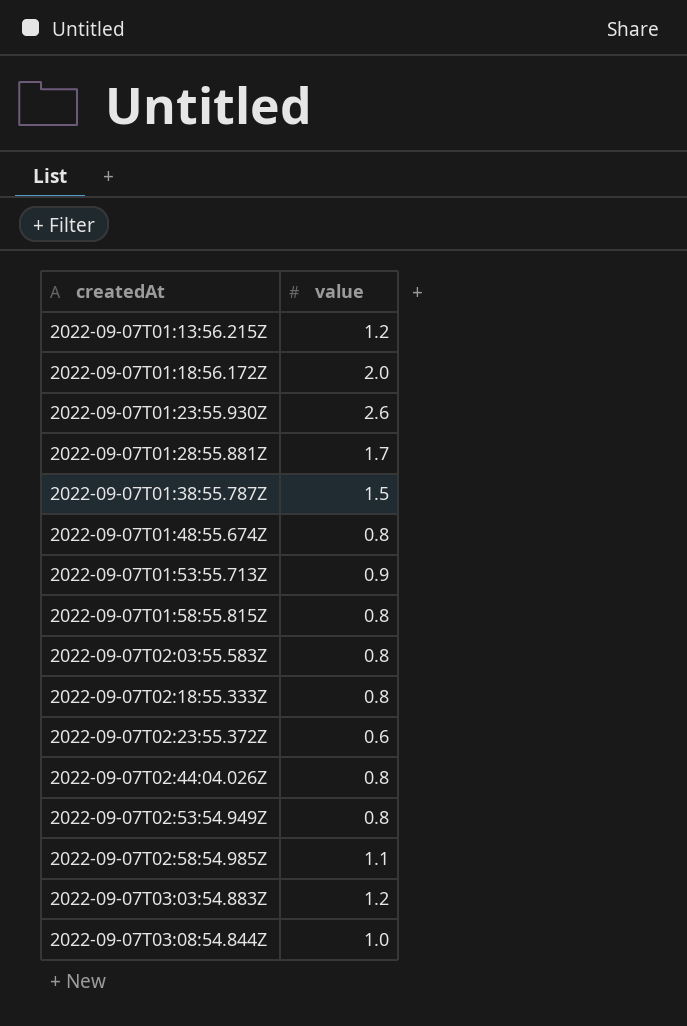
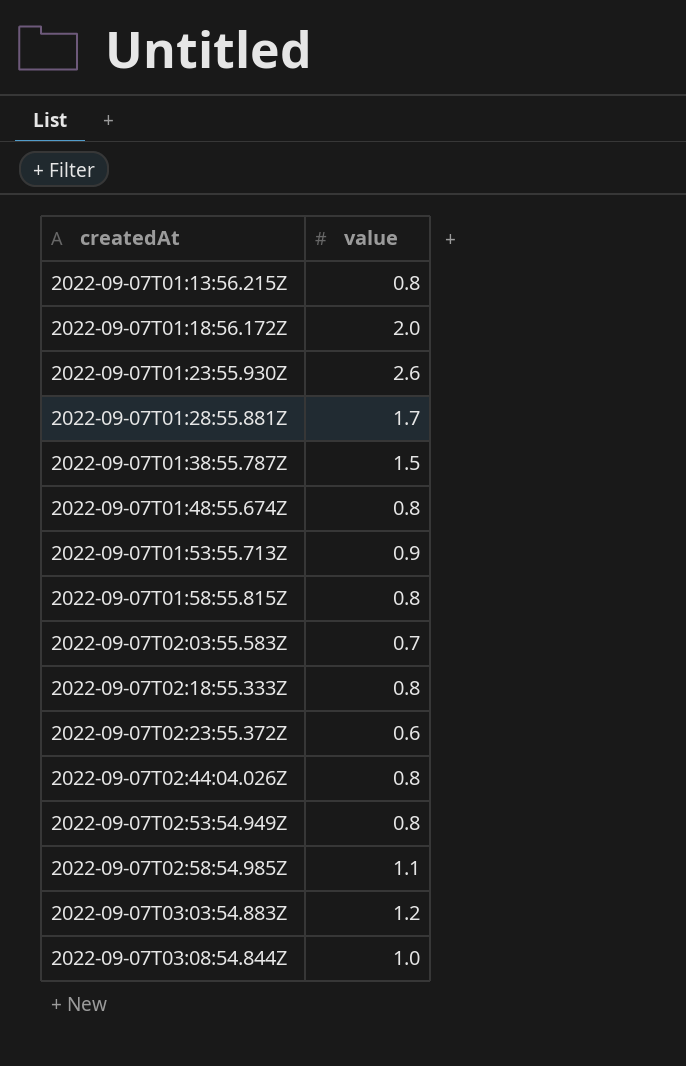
2022-09-07T01:13:56.215Z | value: 1.2 -> 0.8
2022-09-07T02:03:55.583Z | value: 0.8 -> 0.7

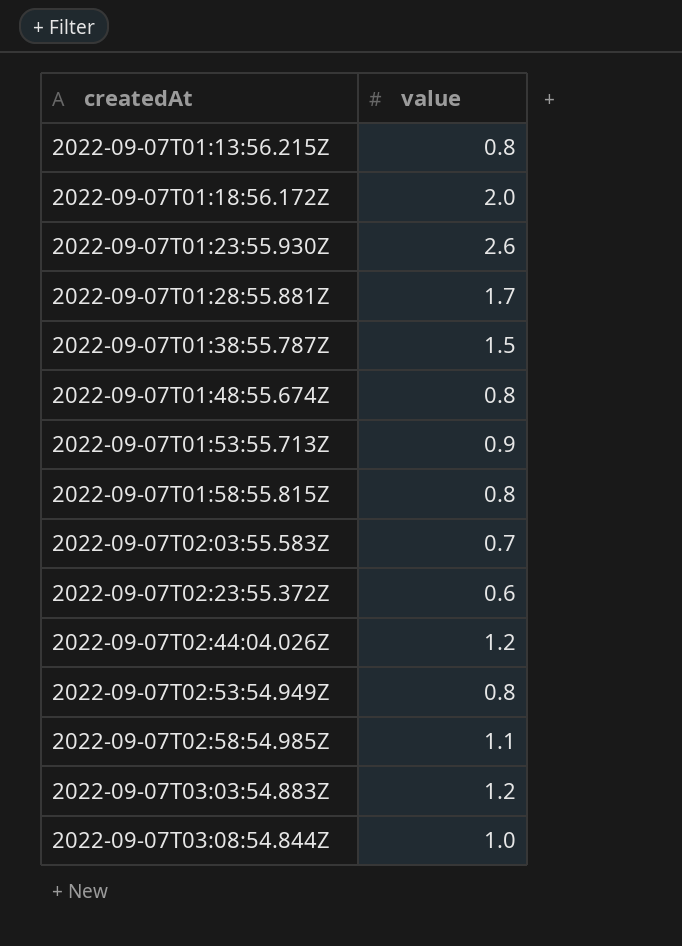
row 2022-09-07T02:18:55.333Z: 0.8 -> none
2022-09-07T02:44:04.026Z | value: 0.8 -> 1.2

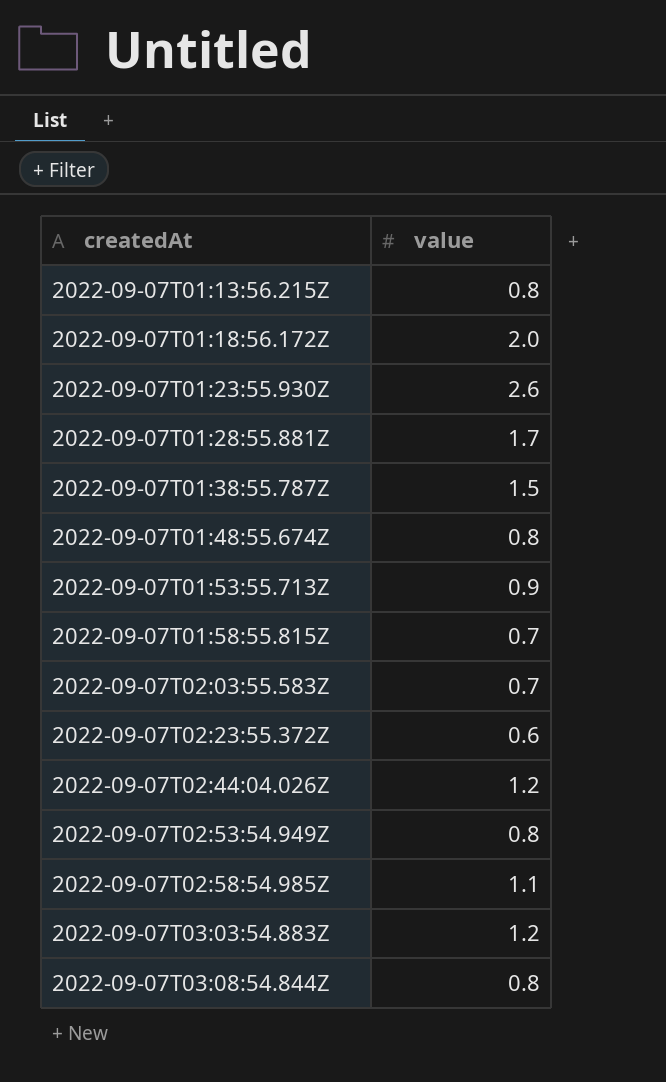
2022-09-07T01:58:55.815Z | value: 0.8 -> 0.7
2022-09-07T03:08:54.844Z | value: 1.0 -> 0.8

